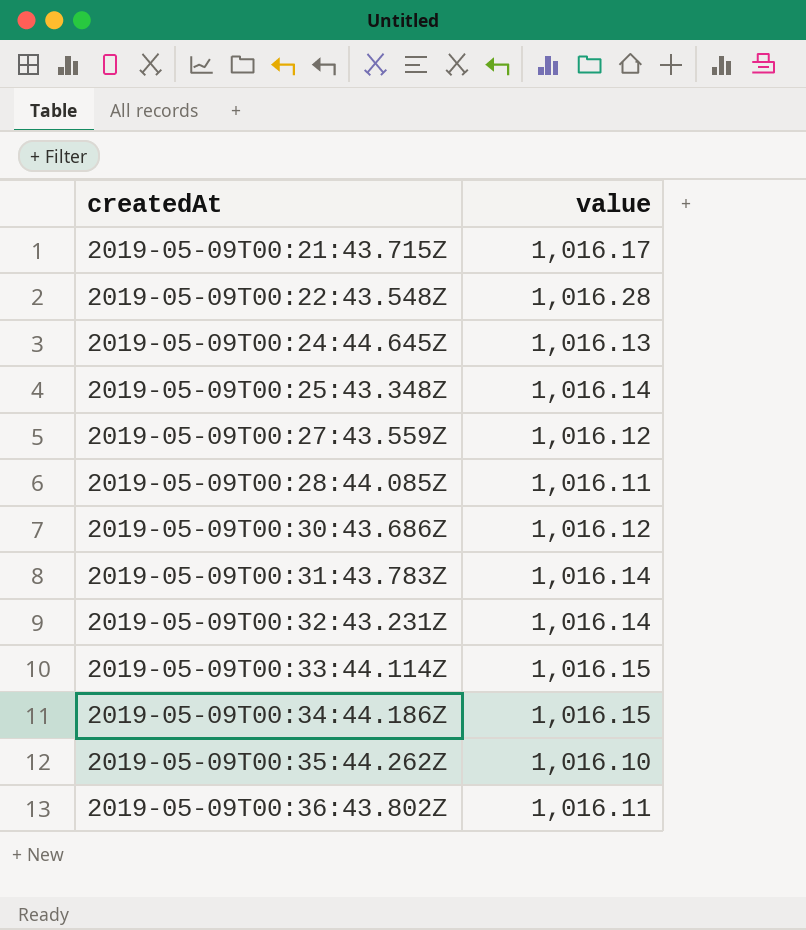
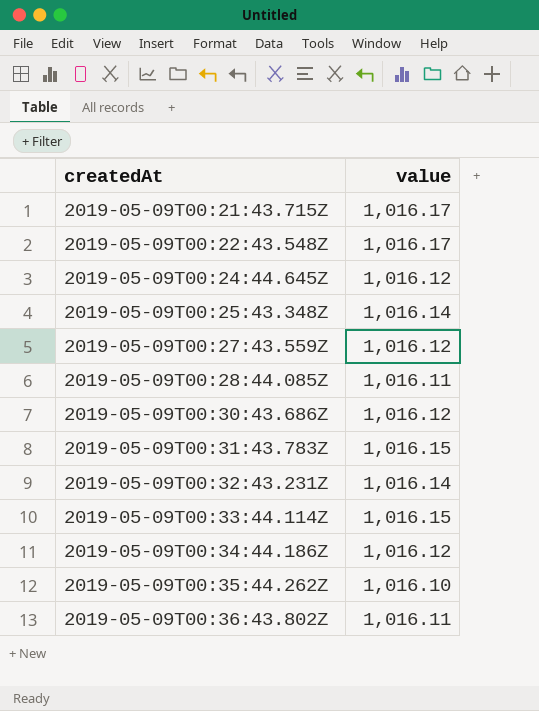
2019-05-09T00:22:43.548Z | value: 1,016.28 -> 1,016.17
2019-05-09T00:24:44.645Z | value: 1,016.13 -> 1,016.12
2019-05-09T00:31:43.783Z | value: 1,016.14 -> 1,016.15
2019-05-09T00:34:44.186Z | value: 1,016.15 -> 1,016.12

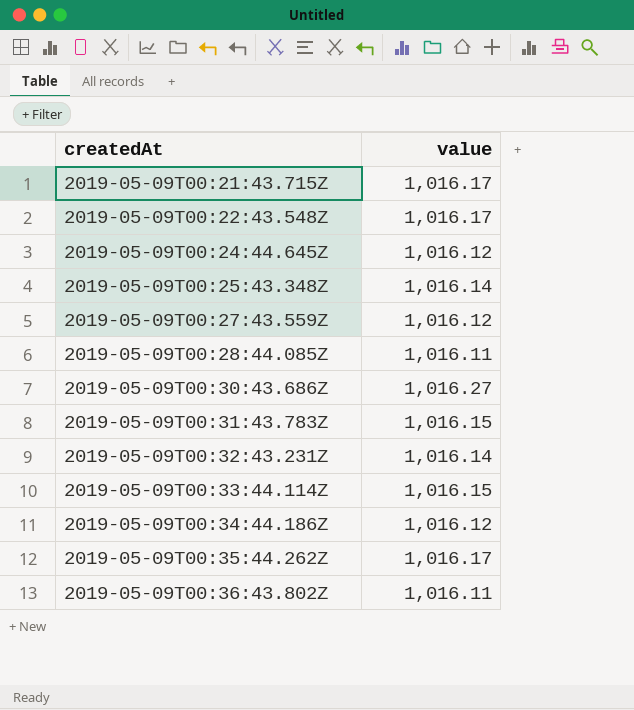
2019-05-09T00:30:43.686Z | value: 1,016.12 -> 1,016.27
2019-05-09T00:35:44.262Z | value: 1,016.10 -> 1,016.17

